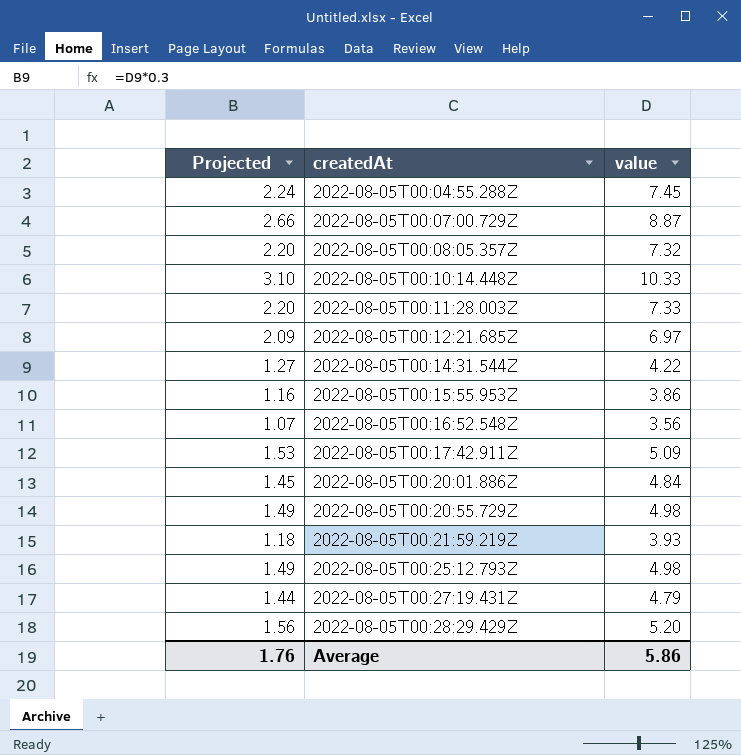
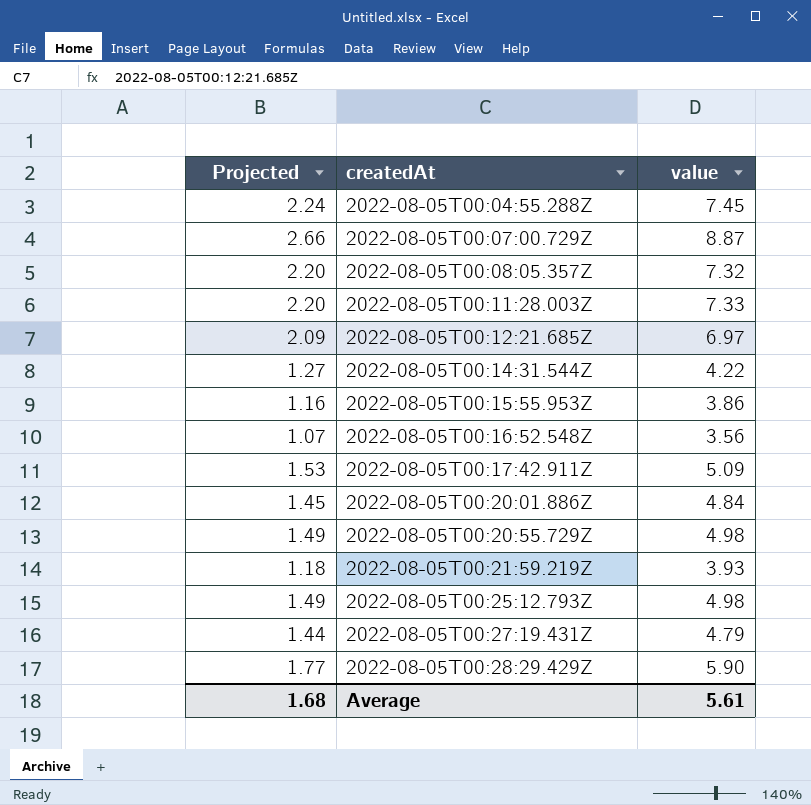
row 2022-08-05T00:10:14.448Z: 3.10 | 10.33 -> none
2022-08-05T00:28:29.429Z | Projected: 1.56 -> 1.77
2022-08-05T00:28:29.429Z | value: 5.20 -> 5.90
Average | Projected: 1.76 -> 1.68
Average | value: 5.86 -> 5.61

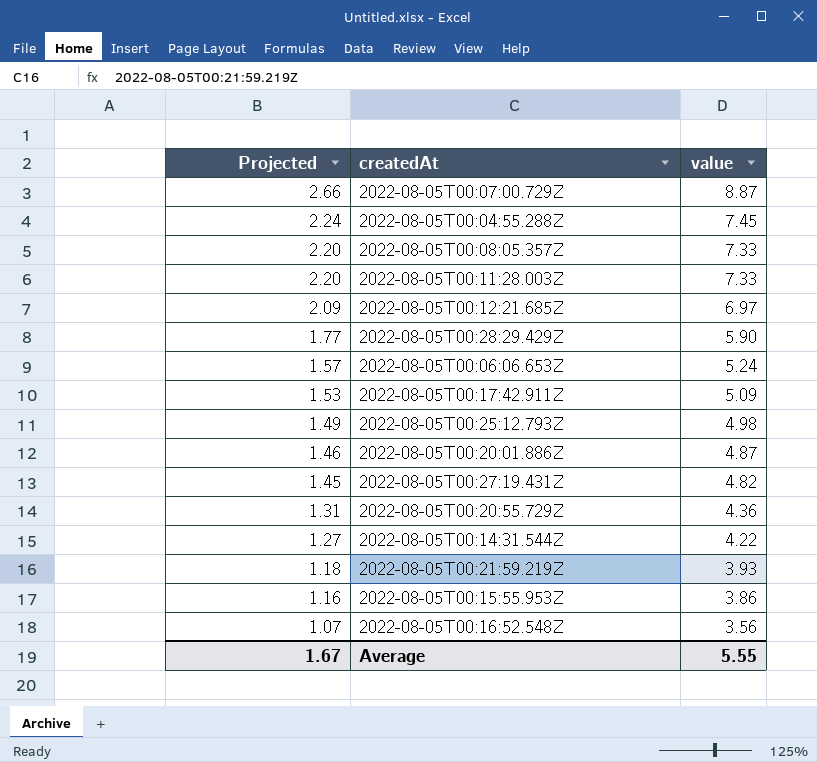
row order: createdAt ascending -> Projected descending
2022-08-05T00:08:05.357Z | value: 7.32 -> 7.33
row 2022-08-05T00:06:06.653Z: none -> 1.57 | 5.24
2022-08-05T00:20:01.886Z | Projected: 1.45 -> 1.46
2022-08-05T00:20:01.886Z | value: 4.84 -> 4.87
2022-08-05T00:27:19.431Z | Projected: 1.44 -> 1.45
2022-08-05T00:27:19.431Z | value: 4.79 -> 4.82
2022-08-05T00:20:55.729Z | Projected: 1.49 -> 1.31
2022-08-05T00:20:55.729Z | value: 4.98 -> 4.36
Average | Projected: 1.68 -> 1.67
Average | value: 5.61 -> 5.55

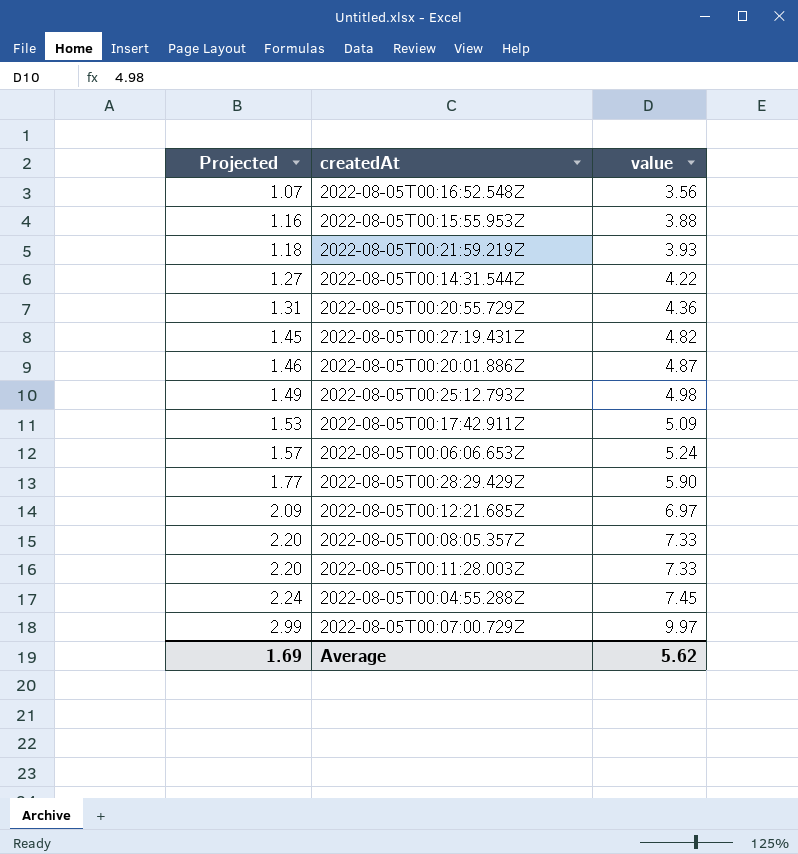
row order: Projected descending -> Projected ascending
2022-08-05T00:15:55.953Z | value: 3.86 -> 3.88
2022-08-05T00:07:00.729Z | Projected: 2.66 -> 2.99
2022-08-05T00:07:00.729Z | value: 8.87 -> 9.97
Average | Projected: 1.67 -> 1.69
Average | value: 5.55 -> 5.62

